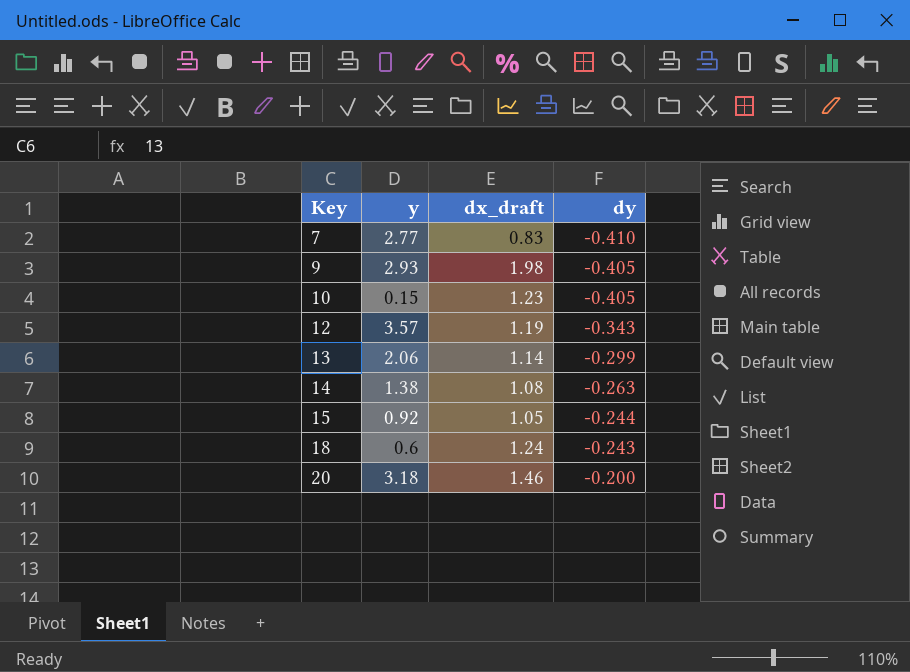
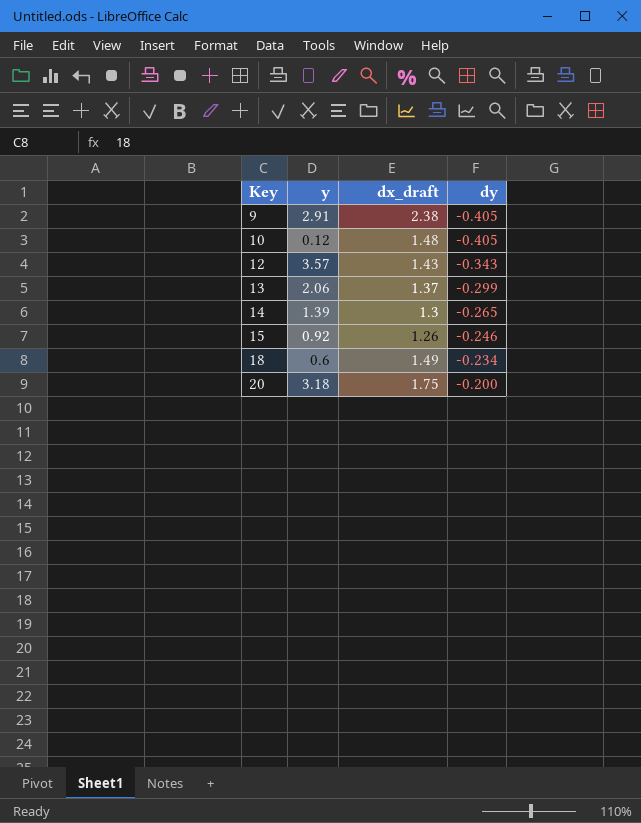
row 7: 2.77 | 0.83 | -0.410 -> none
9 | y: 2.93 -> 2.91
9 | dx_draft: 1.98 -> 2.38
10 | y: 0.15 -> 0.12
10 | dx_draft: 1.23 -> 1.48
12 | dx_draft: 1.19 -> 1.43
13 | dx_draft: 1.14 -> 1.37
14 | y: 1.38 -> 1.39
14 | dx_draft: 1.08 -> 1.3
14 | dy: -0.263 -> -0.265
15 | dx_draft: 1.05 -> 1.26
15 | dy: -0.244 -> -0.246
18 | dx_draft: 1.24 -> 1.49
18 | dy: -0.243 -> -0.234
20 | dx_draft: 1.46 -> 1.75

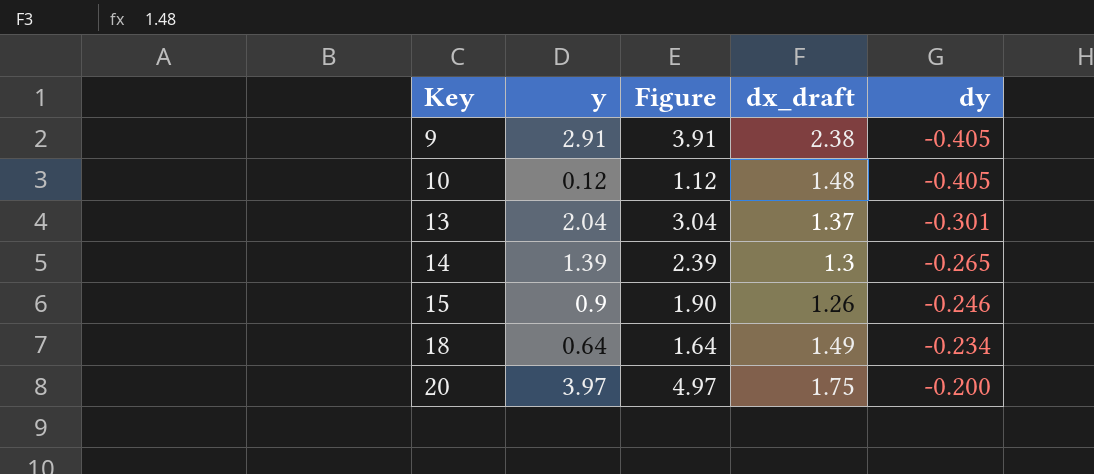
column Figure | formula: none -> [y] + 1
row 12: 3.57 | 1.43 | -0.343 -> none
13 | y: 2.06 -> 2.04
13 | dy: -0.299 -> -0.301
15 | y: 0.92 -> 0.9
18 | y: 0.6 -> 0.64
20 | y: 3.18 -> 3.97

